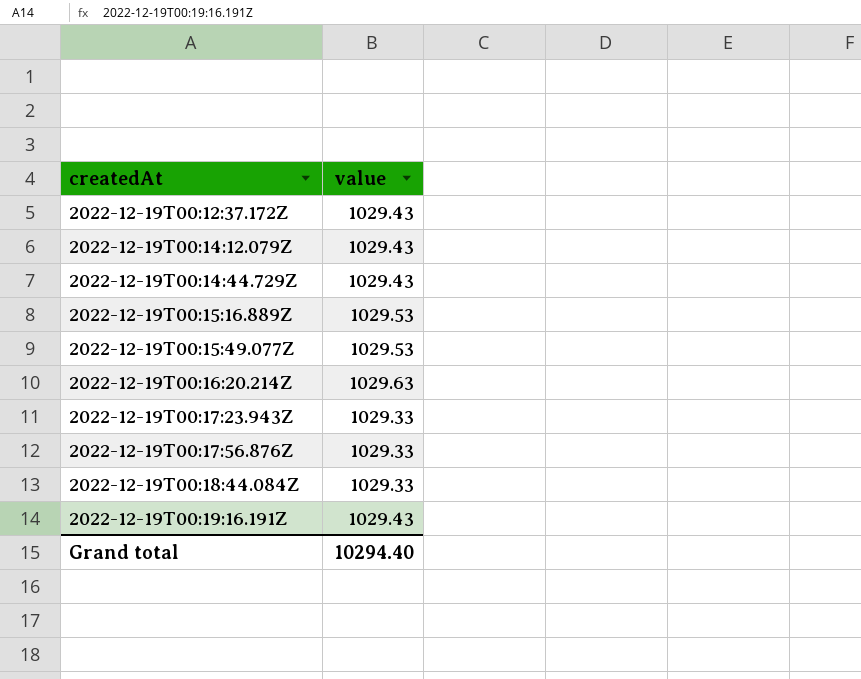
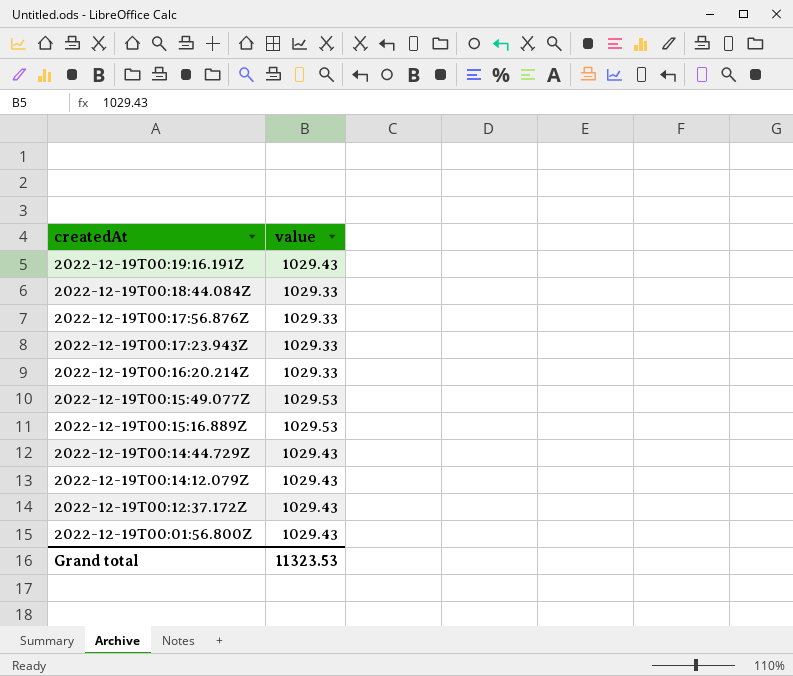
row order: createdAt ascending -> createdAt descending
2022-12-19T00:16:20.214Z | value: 1029.63 -> 1029.33
row 2022-12-19T00:01:56.800Z: none -> 1029.43
Grand total | value: 10294.40 -> 11323.53

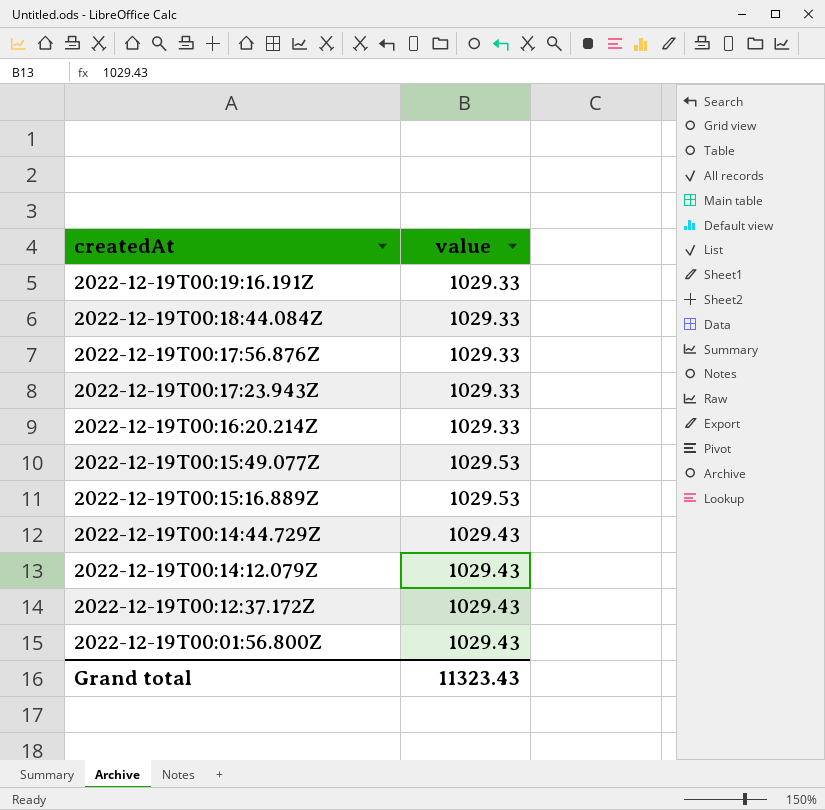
2022-12-19T00:19:16.191Z | value: 1029.43 -> 1029.33
Grand total | value: 11323.53 -> 11323.43

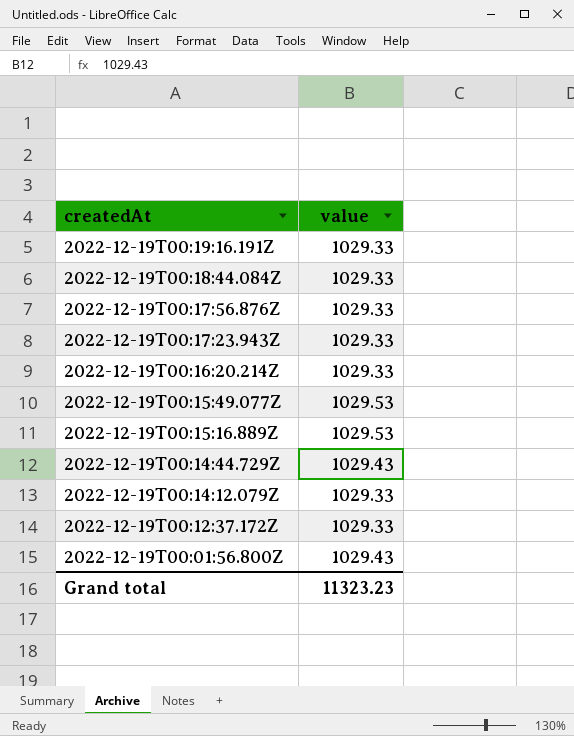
2022-12-19T00:14:12.079Z | value: 1029.43 -> 1029.33
2022-12-19T00:12:37.172Z | value: 1029.43 -> 1029.33
Grand total | value: 11323.43 -> 11323.23

